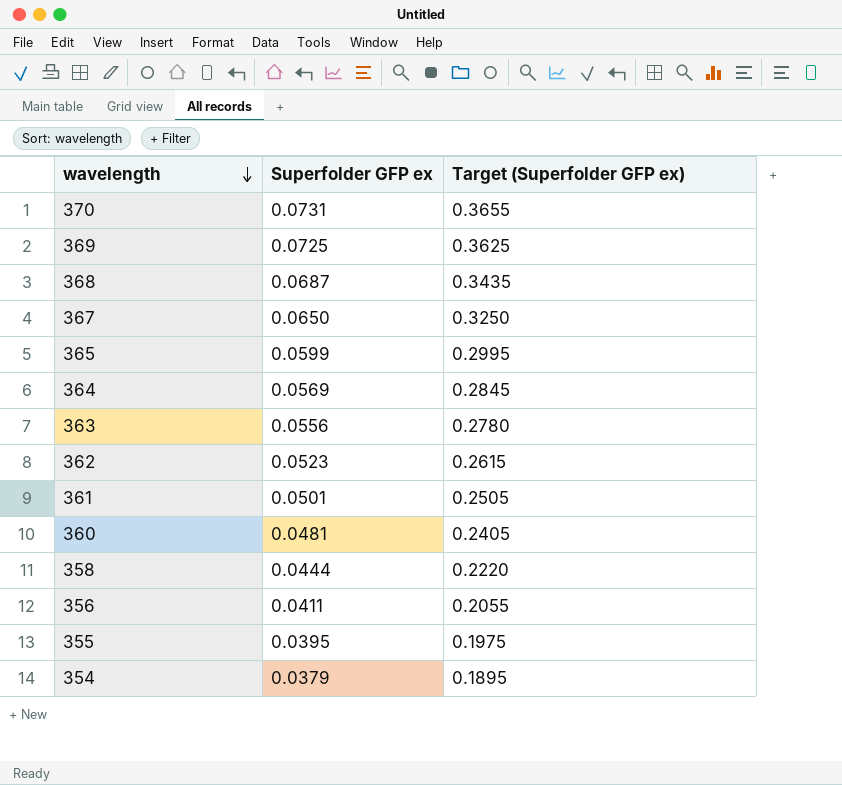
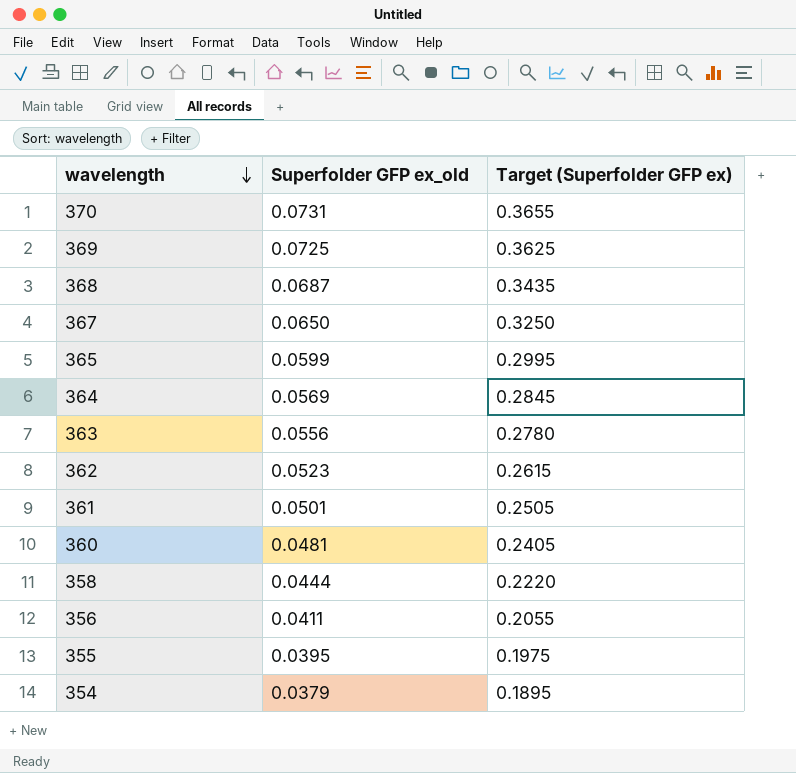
column name: Superfolder GFP ex -> Superfolder GFP ex_old

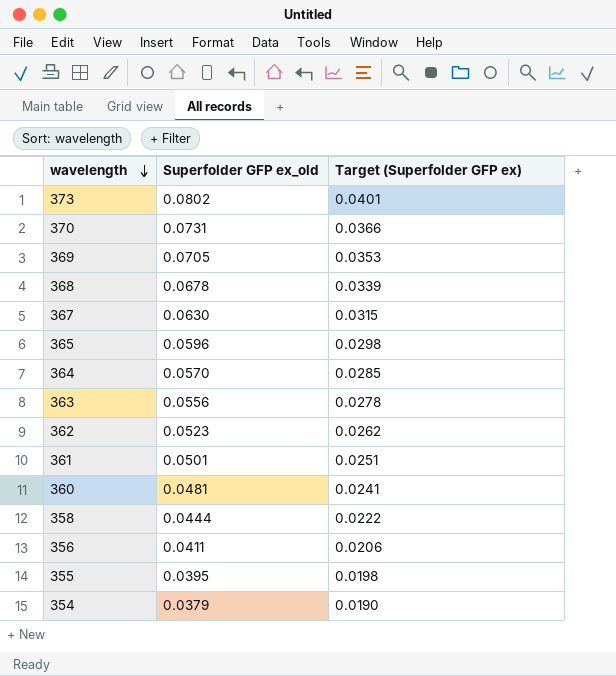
column Target (Superfolder GFP ex) | formula: [Superfolder GFP ex_old] * 5 -> [Superfolder GFP ex_old] * 0.5
row 373: none -> 0.0802 | 0.0401
369 | Superfolder GFP ex_old: 0.0725 -> 0.0705
368 | Superfolder GFP ex_old: 0.0687 -> 0.0678
367 | Superfolder GFP ex_old: 0.0650 -> 0.0630
365 | Superfolder GFP ex_old: 0.0599 -> 0.0596
364 | Superfolder GFP ex_old: 0.0569 -> 0.0570

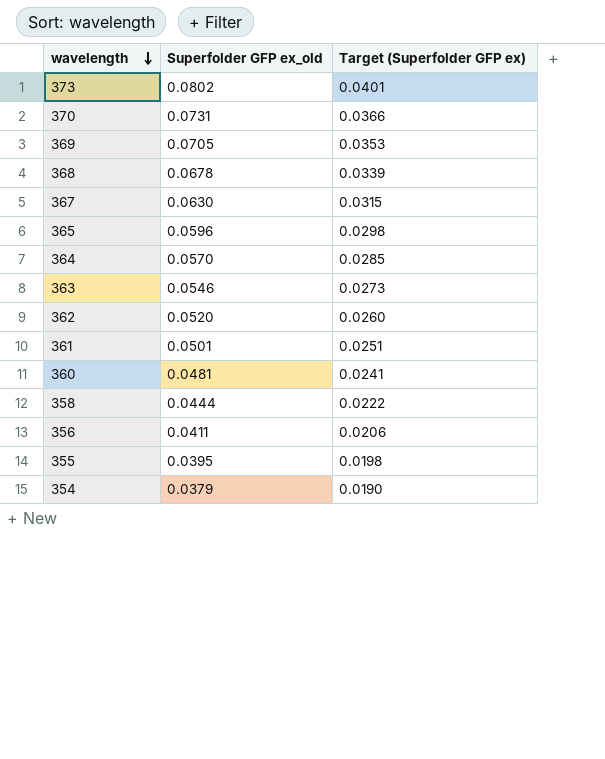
363 | Superfolder GFP ex_old: 0.0556 -> 0.0546
363 | Target (Superfolder GFP ex): 0.0278 -> 0.0273
362 | Superfolder GFP ex_old: 0.0523 -> 0.0520
362 | Target (Superfolder GFP ex): 0.0262 -> 0.0260

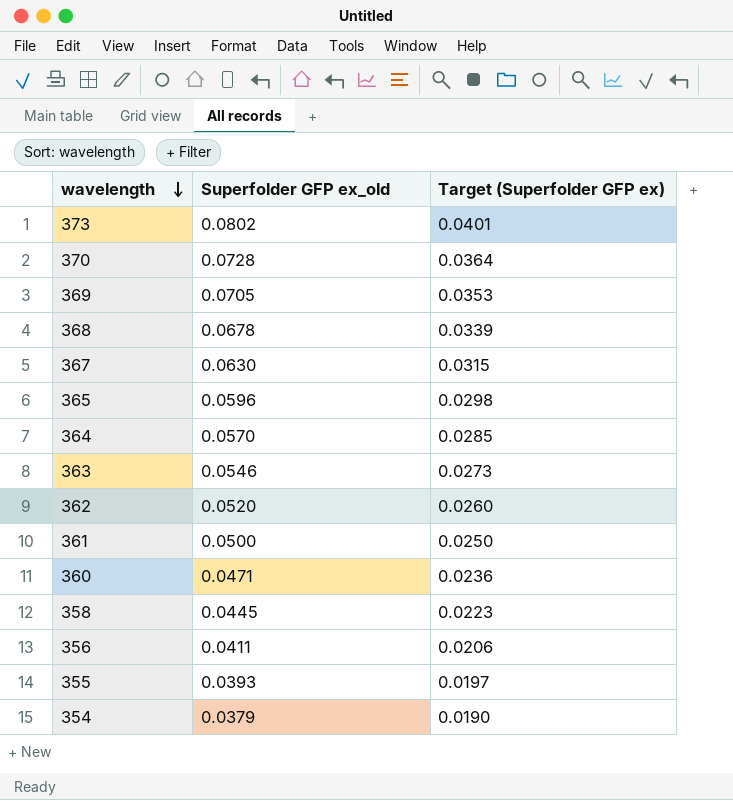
370 | Superfolder GFP ex_old: 0.0731 -> 0.0728
370 | Target (Superfolder GFP ex): 0.0366 -> 0.0364
361 | Superfolder GFP ex_old: 0.0501 -> 0.0500
361 | Target (Superfolder GFP ex): 0.0251 -> 0.0250
360 | Superfolder GFP ex_old: 0.0481 -> 0.0471
360 | Target (Superfolder GFP ex): 0.0241 -> 0.0236
358 | Superfolder GFP ex_old: 0.0444 -> 0.0445
358 | Target (Superfolder GFP ex): 0.0222 -> 0.0223
355 | Superfolder GFP ex_old: 0.0395 -> 0.0393
355 | Target (Superfolder GFP ex): 0.0198 -> 0.0197

